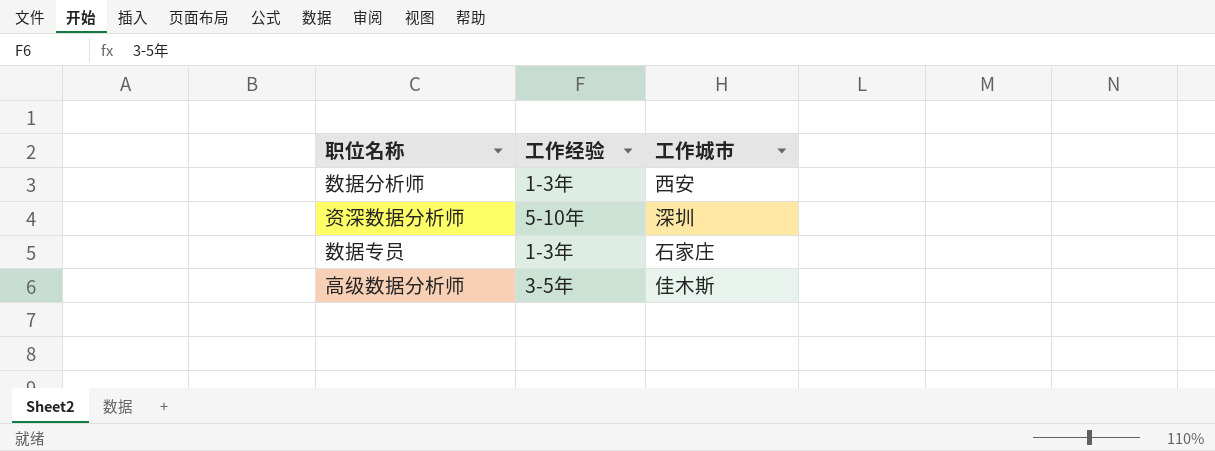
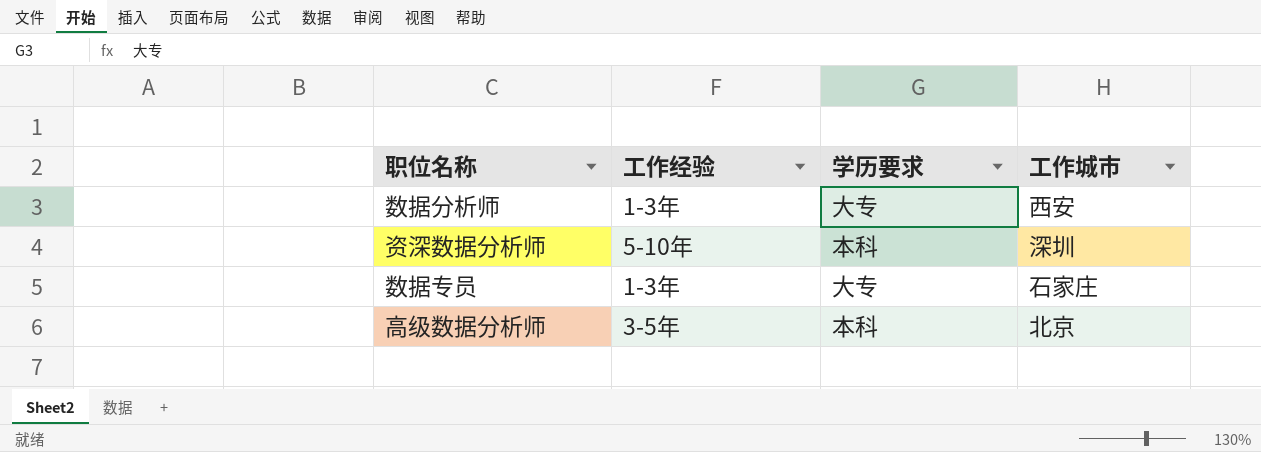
column 学历要求 | position: none -> 3
高级数据分析师 | 工作城市: 佳木斯 -> 北京

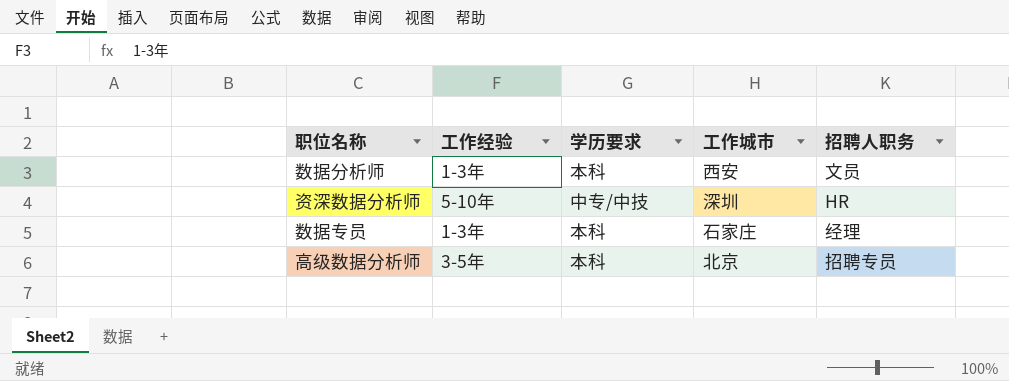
column 招聘人职务 | position: none -> 5
数据分析师 | 学历要求: 大专 -> 本科
资深数据分析师 | 学历要求: 本科 -> 中专/中技
数据专员 | 学历要求: 大专 -> 本科

